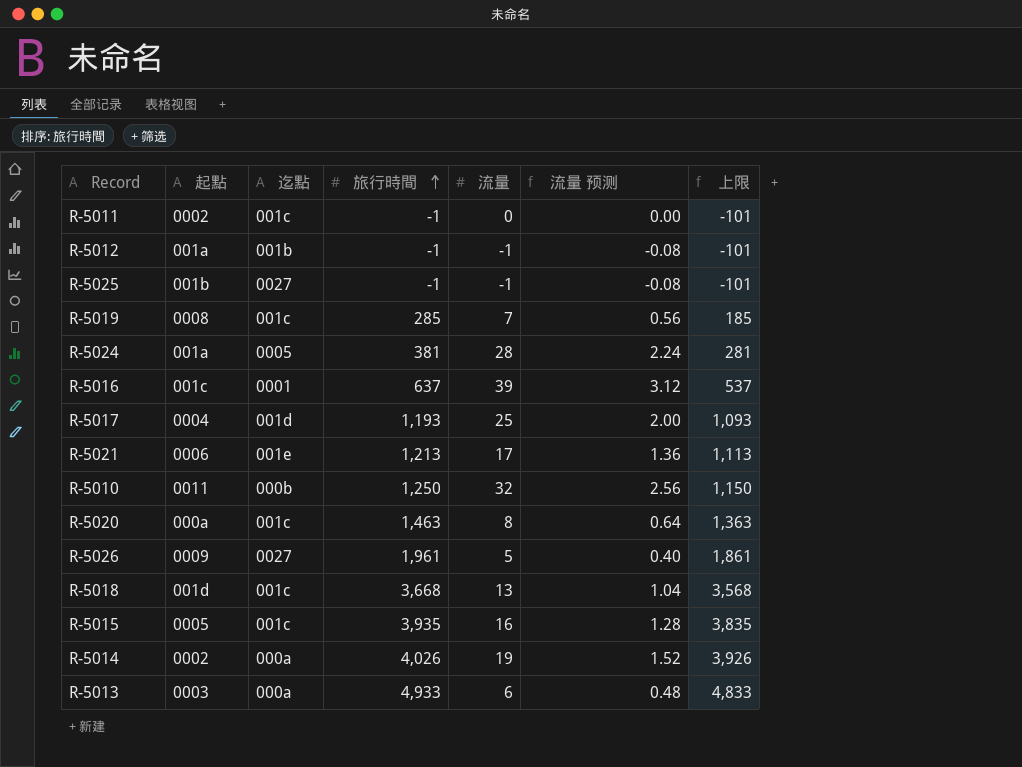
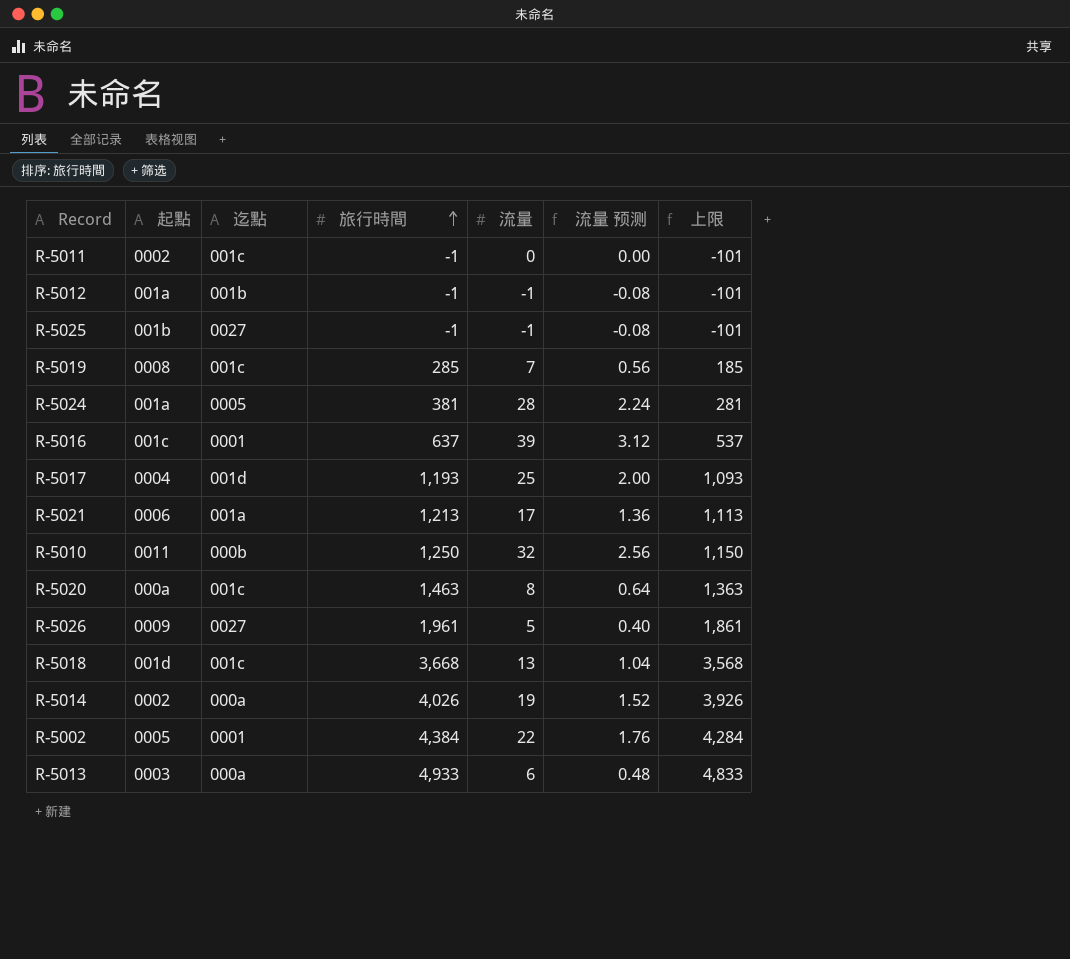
row R-5015: 0005 | 001c | 3,935 | 16 | 1.28 | 3,835 -> none
R-5021 | 迄點: 001e -> 001a
row R-5002: none -> 0005 | 0001 | 4,384 | 22 | 1.76 | 4,284

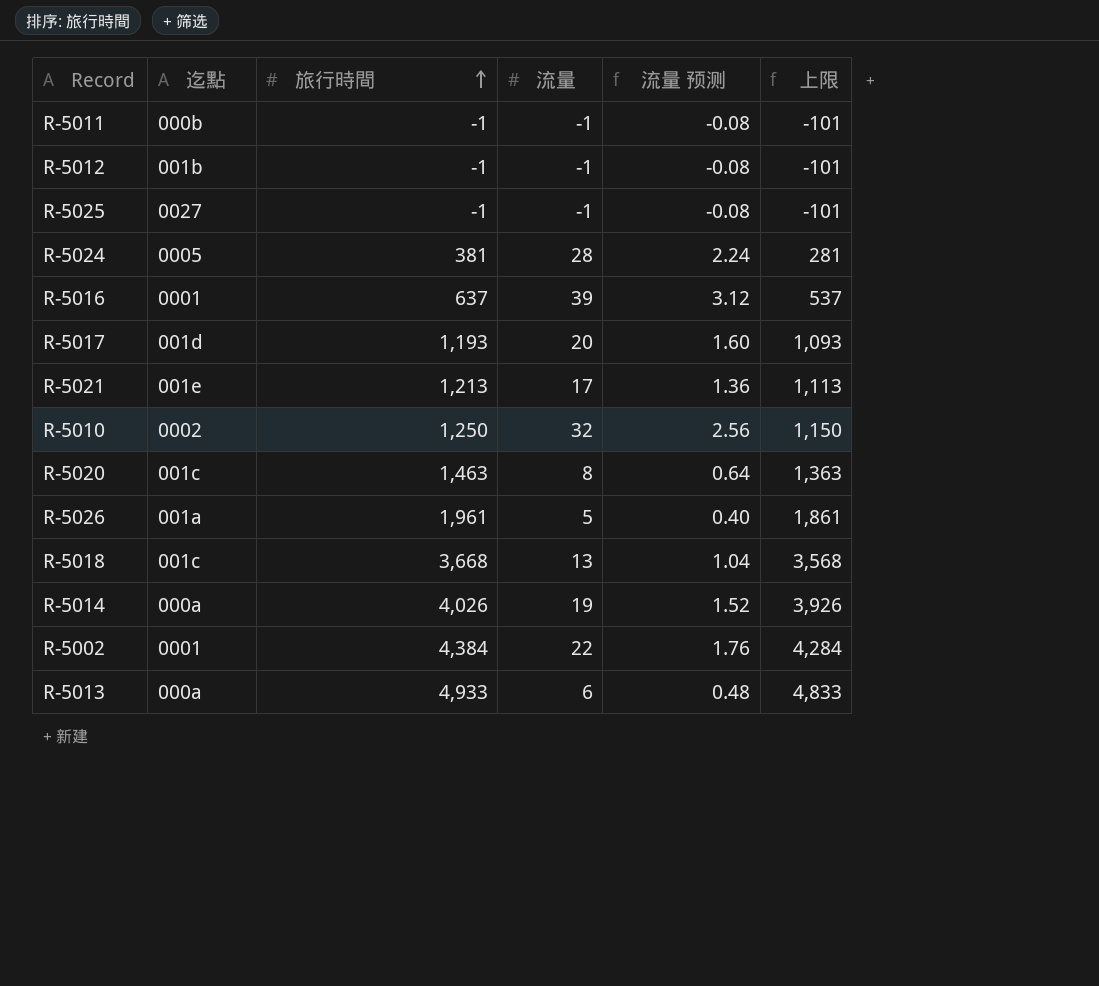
column 起點 | position: 2 -> none
row R-5019: 0008 | 001c | 285 | 7 | 0.56 | 185 -> none
R-5011 | 迄點: 001c -> 000b
R-5011 | 流量: 0 -> -1
R-5011 | 流量 预测: 0.00 -> -0.08
R-5017 | 流量: 25 -> 20
R-5017 | 流量 预测: 2.00 -> 1.60
R-5021 | 迄點: 001a -> 001e
R-5010 | 迄點: 000b -> 0002
R-5026 | 迄點: 0027 -> 001a

